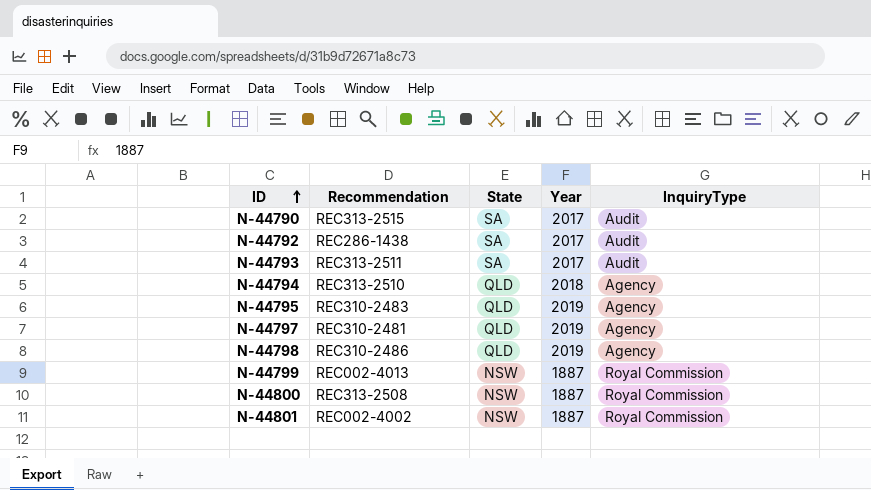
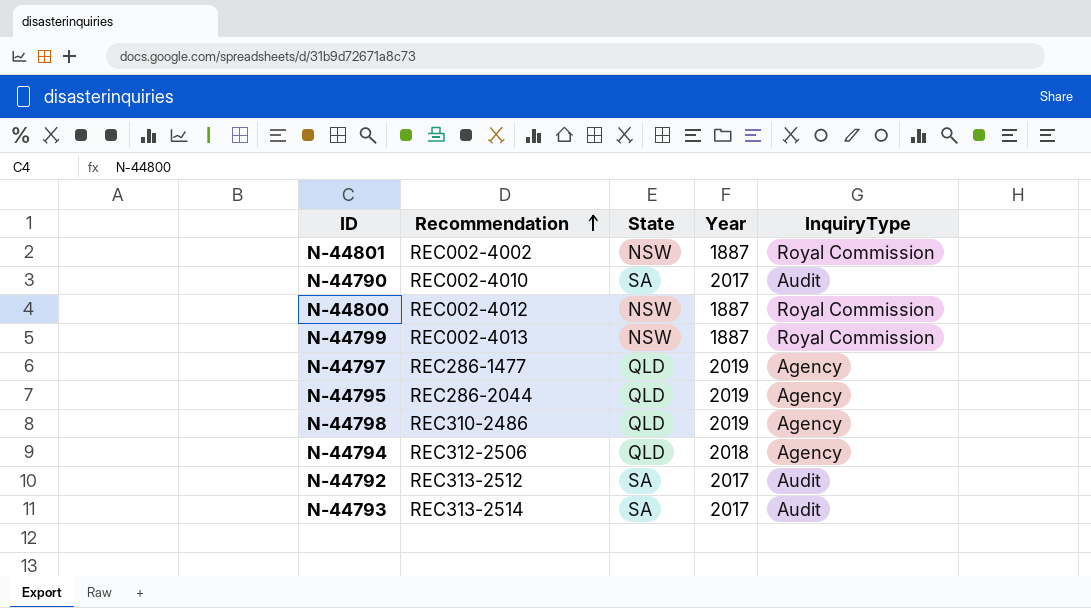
row order: ID ascending -> Recommendation ascending
N-44790 | Recommendation: REC313-2515 -> REC002-4010
N-44800 | Recommendation: REC313-2508 -> REC002-4012
N-44797 | Recommendation: REC310-2481 -> REC286-1477
N-44795 | Recommendation: REC310-2483 -> REC286-2044
N-44794 | Recommendation: REC313-2510 -> REC312-2506
N-44792 | Recommendation: REC286-1438 -> REC313-2512
N-44793 | Recommendation: REC313-2511 -> REC313-2514

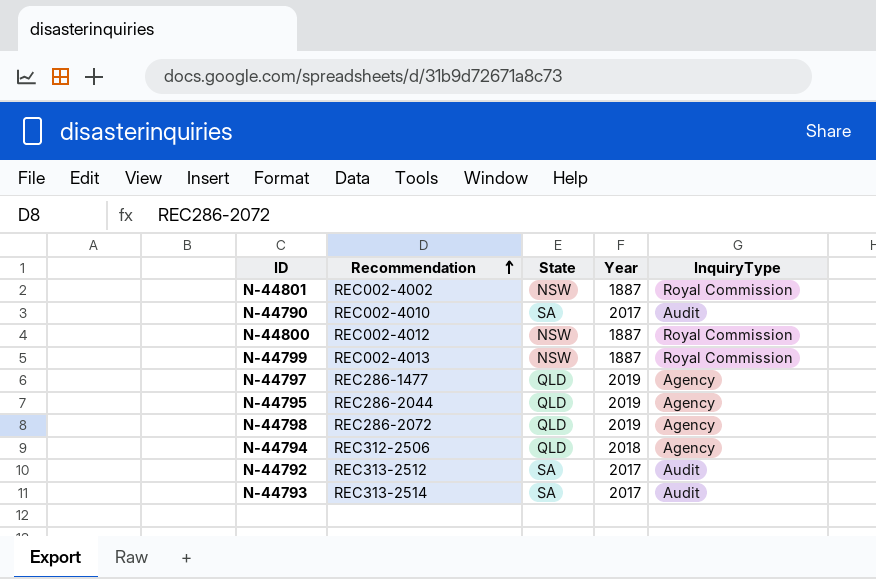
N-44798 | Recommendation: REC310-2486 -> REC286-2072

